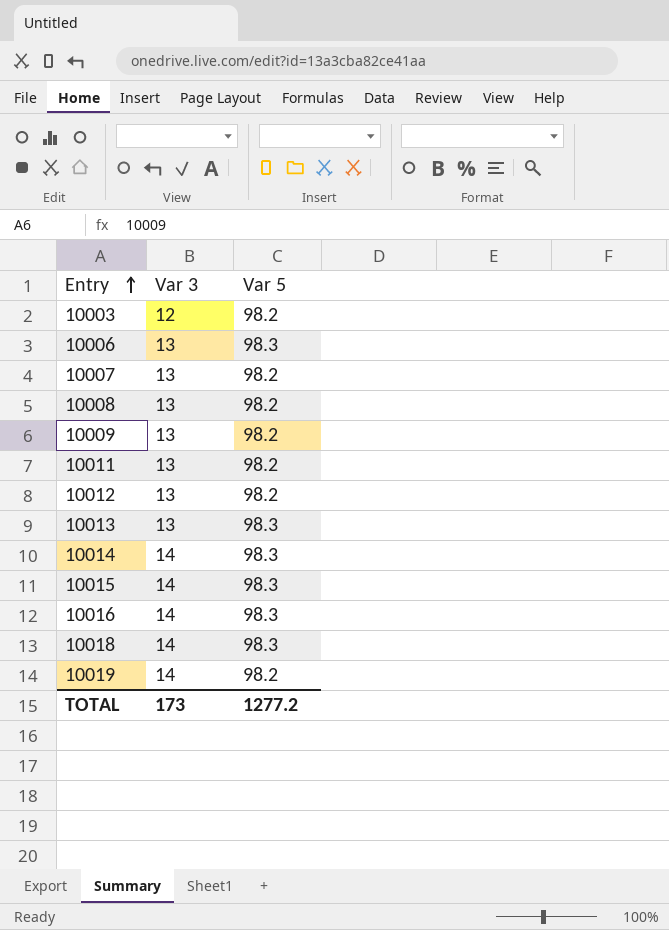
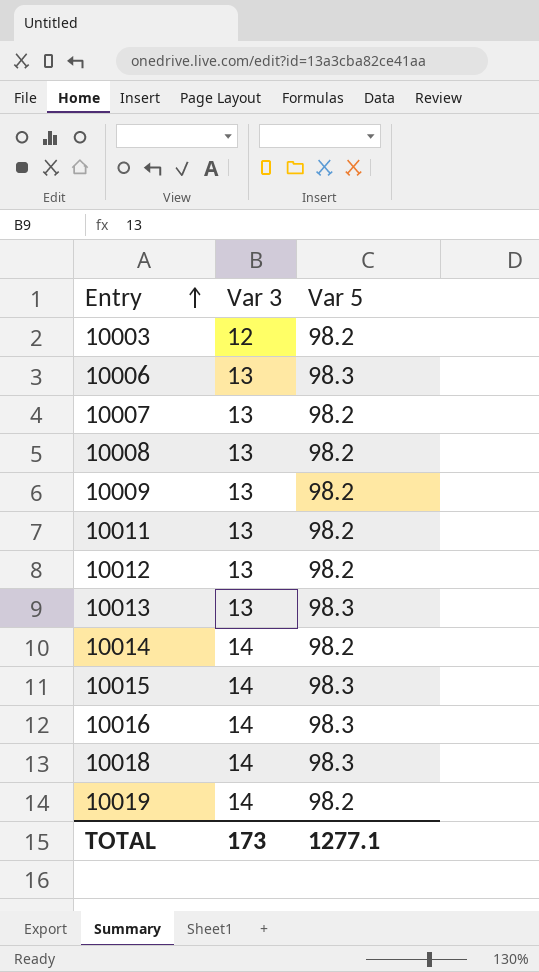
10014 | Var 5: 98.3 -> 98.2
TOTAL | Var 5: 1277.2 -> 1277.1

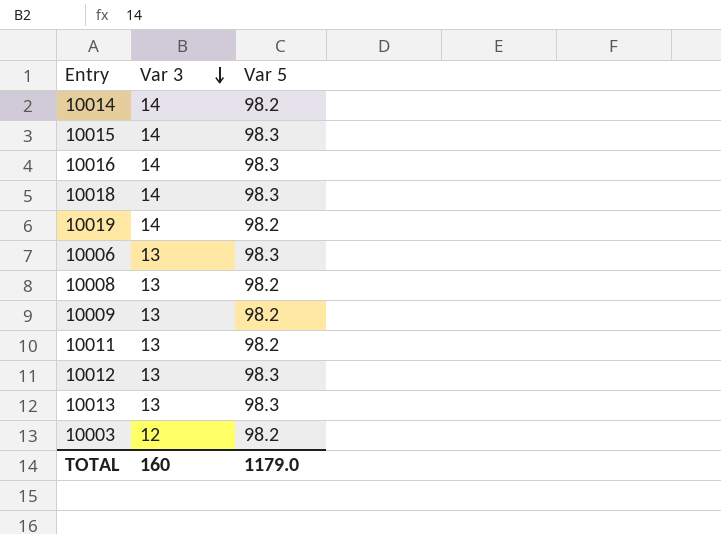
row order: Entry ascending -> Var 3 descending
row 10007: 13 | 98.2 -> none
10012 | Var 5: 98.2 -> 98.3
TOTAL | Var 3: 173 -> 160
TOTAL | Var 5: 1277.1 -> 1179.0

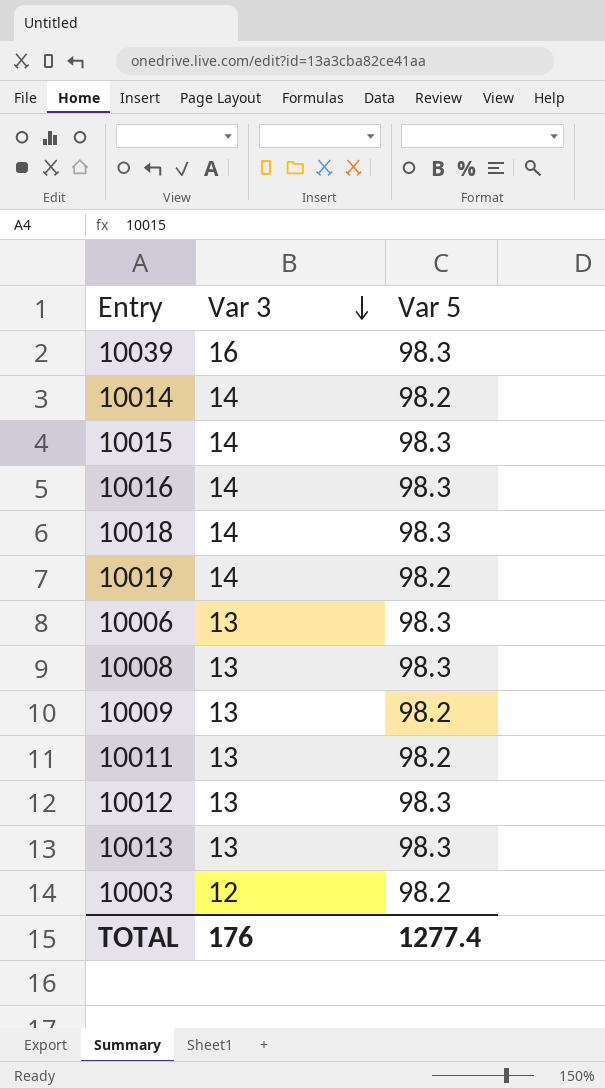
row 10039: none -> 16 | 98.3
10008 | Var 5: 98.2 -> 98.3
TOTAL | Var 3: 160 -> 176
TOTAL | Var 5: 1179.0 -> 1277.4

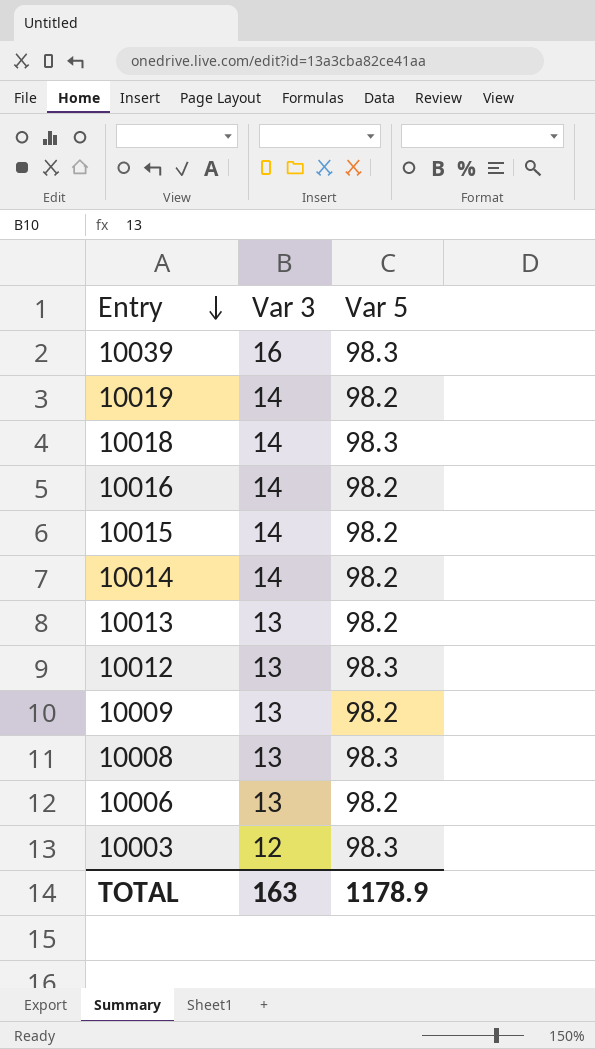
row order: Var 3 descending -> Entry descending
row 10011: 13 | 98.2 -> none
10016 | Var 5: 98.3 -> 98.2
10015 | Var 5: 98.3 -> 98.2
10013 | Var 5: 98.3 -> 98.2
10006 | Var 5: 98.3 -> 98.2
10003 | Var 5: 98.2 -> 98.3
TOTAL | Var 3: 176 -> 163
TOTAL | Var 5: 1277.4 -> 1178.9

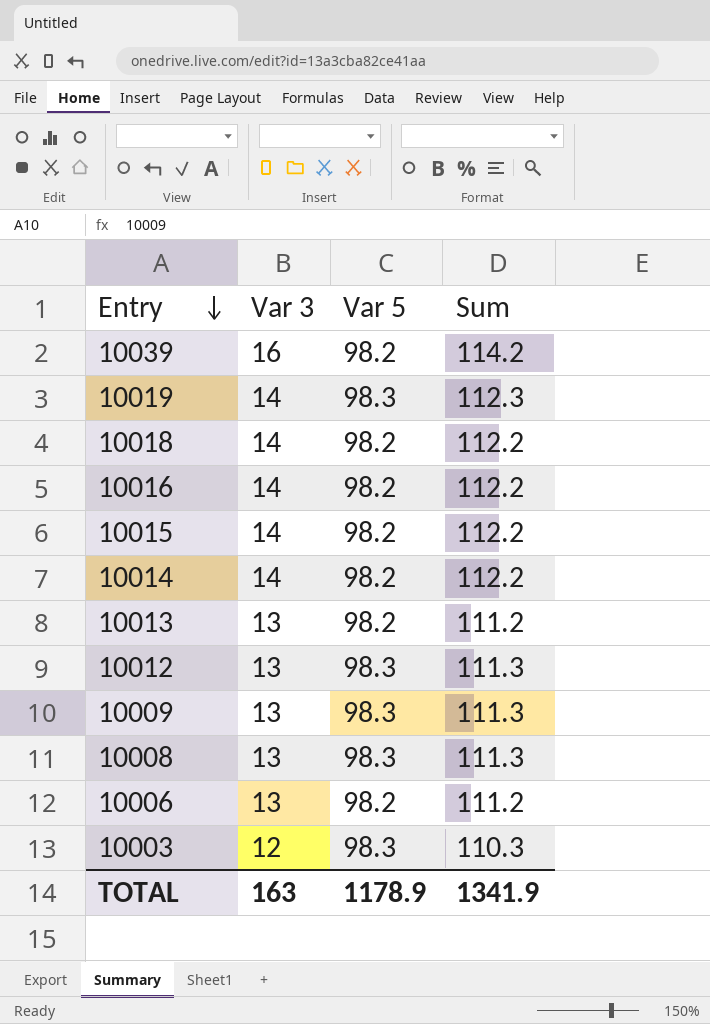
column Sum | formula: none -> [Var 3] + [Var 5]
10039 | Var 5: 98.3 -> 98.2
10019 | Var 5: 98.2 -> 98.3
10018 | Var 5: 98.3 -> 98.2
10009 | Var 5: 98.2 -> 98.3

